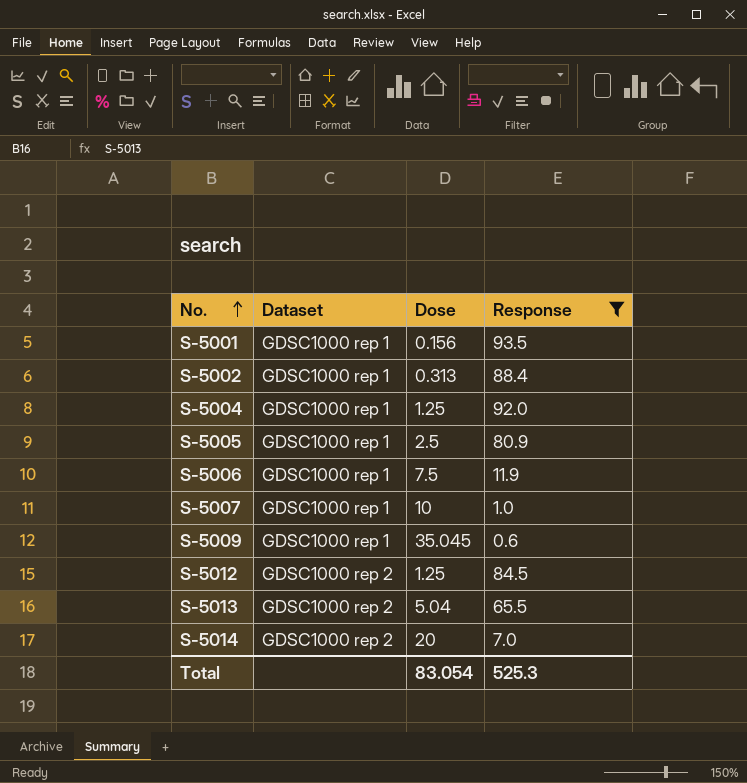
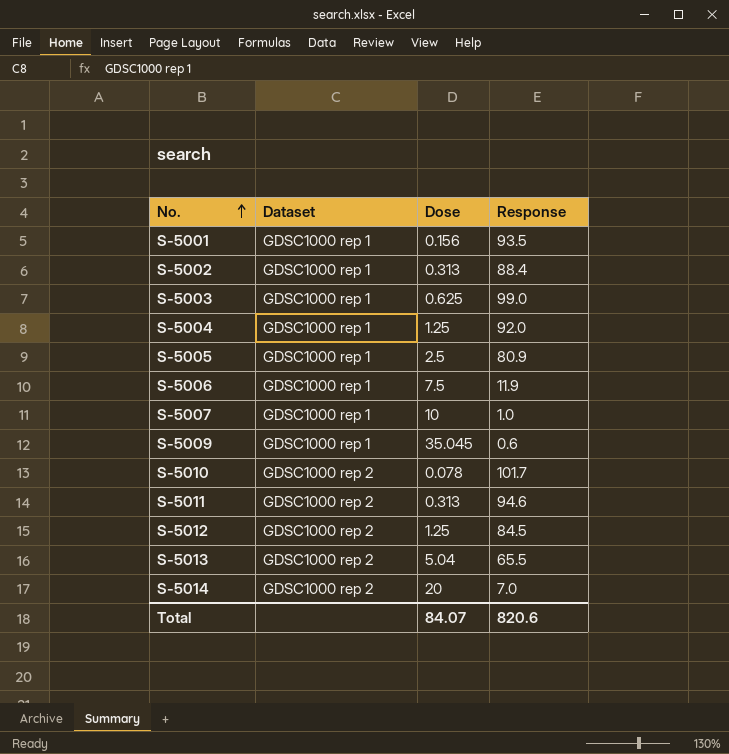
filter: Response <= 93.5 -> none
Total | Dose: 83.054 -> 84.07
Total | Response: 525.3 -> 820.6

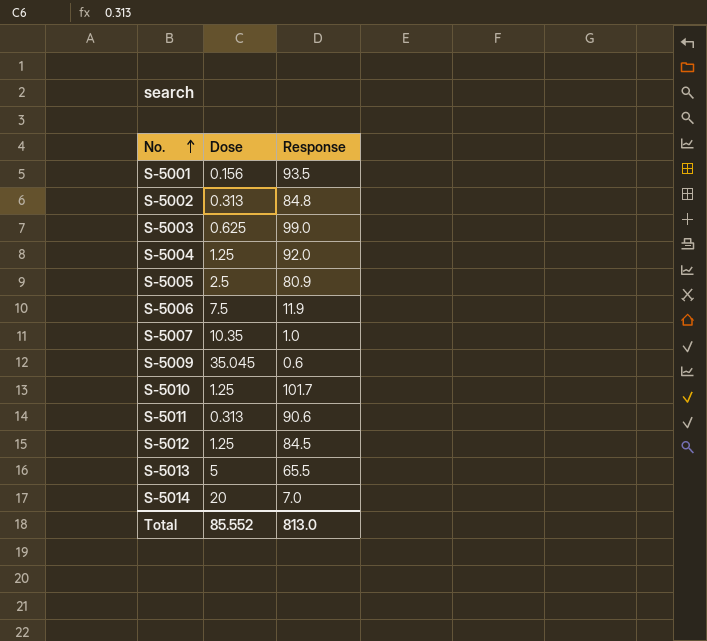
column Dataset | position: 2 -> none
S-5002 | Response: 88.4 -> 84.8
S-5007 | Dose: 10 -> 10.35
S-5010 | Dose: 0.078 -> 1.25
S-5011 | Response: 94.6 -> 90.6
S-5013 | Dose: 5.04 -> 5
Total | Dose: 84.07 -> 85.552
Total | Response: 820.6 -> 813.0

